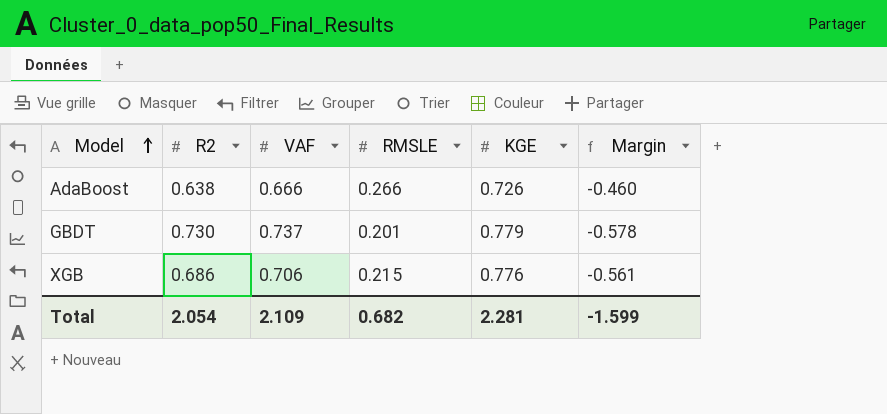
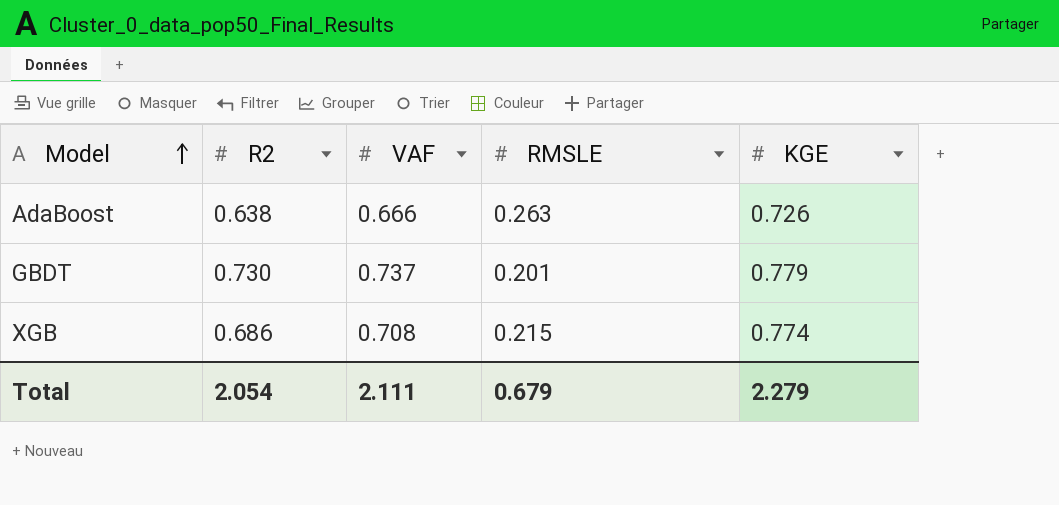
column Margin | formula: [RMSLE] - [KGE] -> none
AdaBoost | RMSLE: 0.266 -> 0.263
XGB | VAF: 0.706 -> 0.708
XGB | KGE: 0.776 -> 0.774
Total | VAF: 2.109 -> 2.111
Total | RMSLE: 0.682 -> 0.679
Total | KGE: 2.281 -> 2.279

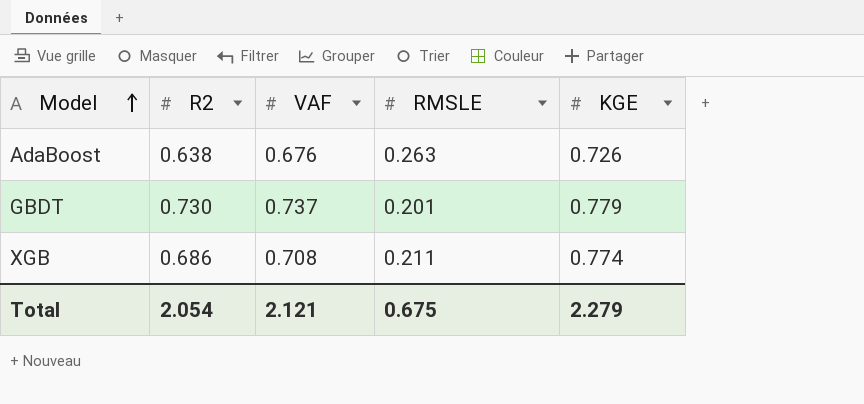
AdaBoost | VAF: 0.666 -> 0.676
XGB | RMSLE: 0.215 -> 0.211
Total | VAF: 2.111 -> 2.121
Total | RMSLE: 0.679 -> 0.675

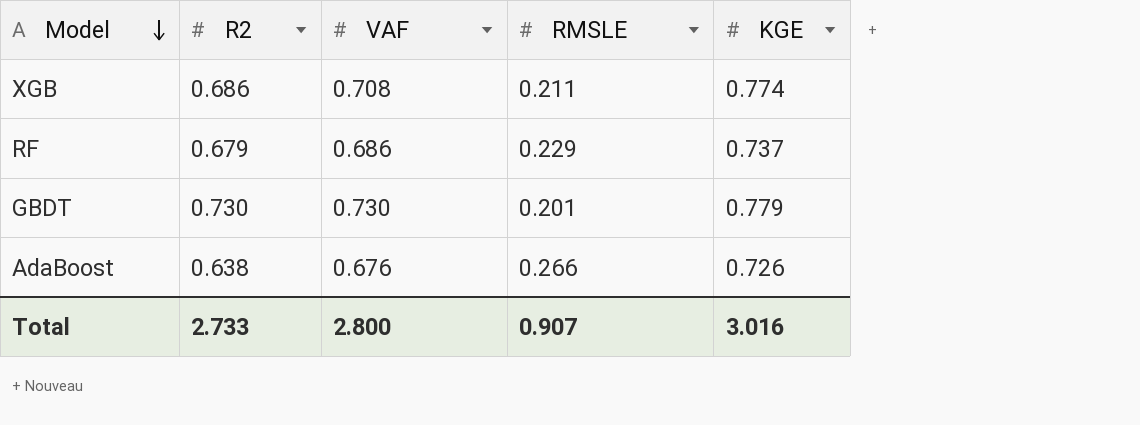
row order: Model ascending -> Model descending
row RF: none -> 0.679 | 0.686 | 0.229 | 0.737
GBDT | VAF: 0.737 -> 0.730
AdaBoost | RMSLE: 0.263 -> 0.266
Total | R2: 2.054 -> 2.733
Total | VAF: 2.121 -> 2.800
Total | RMSLE: 0.675 -> 0.907
Total | KGE: 2.279 -> 3.016

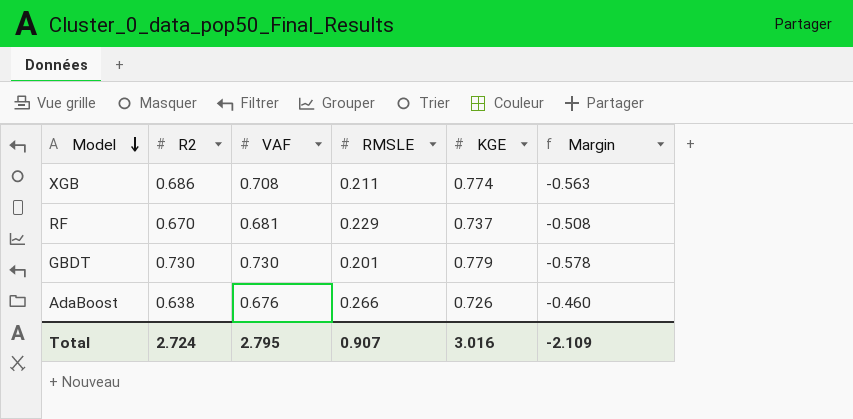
column Margin | formula: none -> [RMSLE] - [KGE]
RF | R2: 0.679 -> 0.670
RF | VAF: 0.686 -> 0.681
Total | R2: 2.733 -> 2.724
Total | VAF: 2.800 -> 2.795

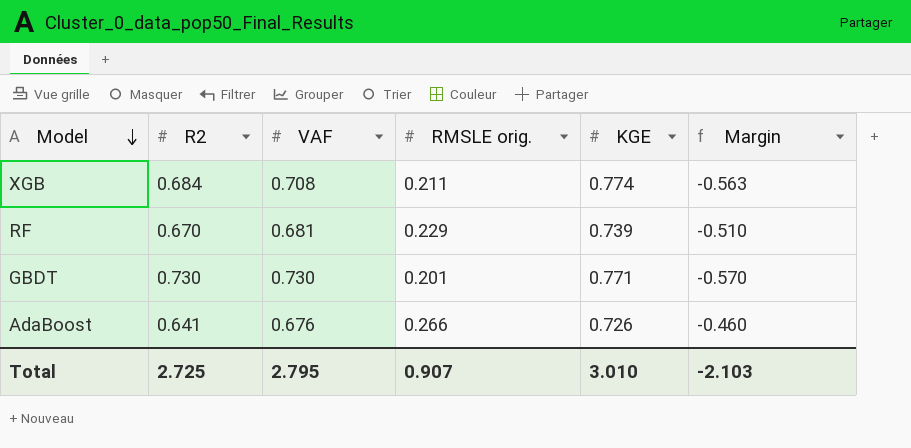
column name: RMSLE -> RMSLE orig.
XGB | R2: 0.686 -> 0.684
RF | KGE: 0.737 -> 0.739
RF | Margin: -0.508 -> -0.510
GBDT | KGE: 0.779 -> 0.771
GBDT | Margin: -0.578 -> -0.570
AdaBoost | R2: 0.638 -> 0.641
Total | R2: 2.724 -> 2.725
Total | KGE: 3.016 -> 3.010
Total | Margin: -2.109 -> -2.103

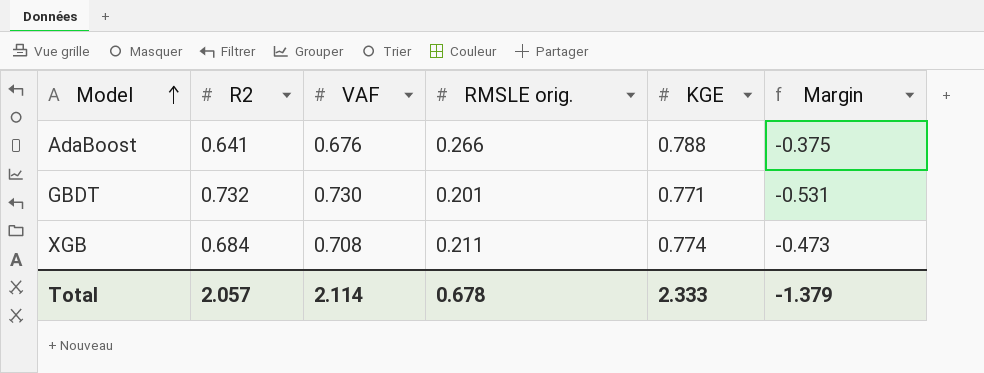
row order: Model descending -> Model ascending
column Margin | formula: [RMSLE orig.] - [KGE] -> [RMSLE orig.] - [R2]
row RF: 0.670 | 0.681 | 0.229 | 0.739 | -0.510 -> none
AdaBoost | KGE: 0.726 -> 0.788
GBDT | R2: 0.730 -> 0.732
Total | R2: 2.725 -> 2.057
Total | VAF: 2.795 -> 2.114
Total | RMSLE orig.: 0.907 -> 0.678
Total | KGE: 3.010 -> 2.333
Total | Margin: -2.103 -> -1.379

